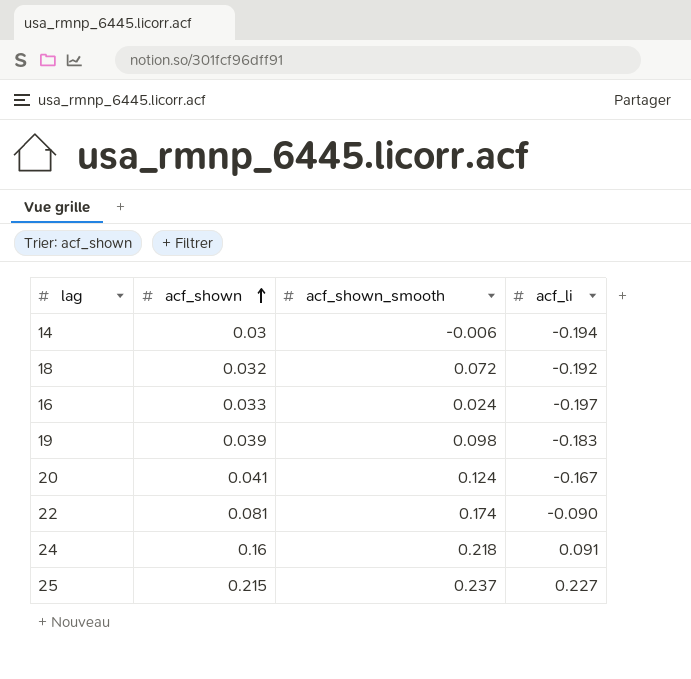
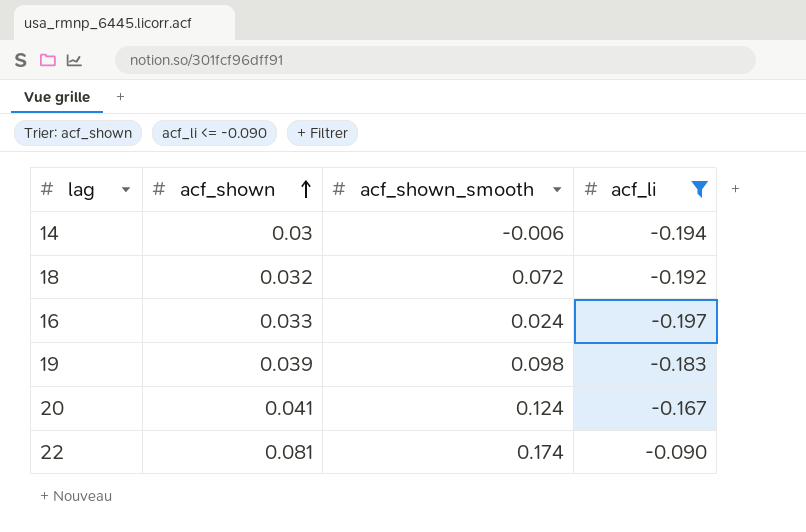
filter: none -> acf_li <= -0.090

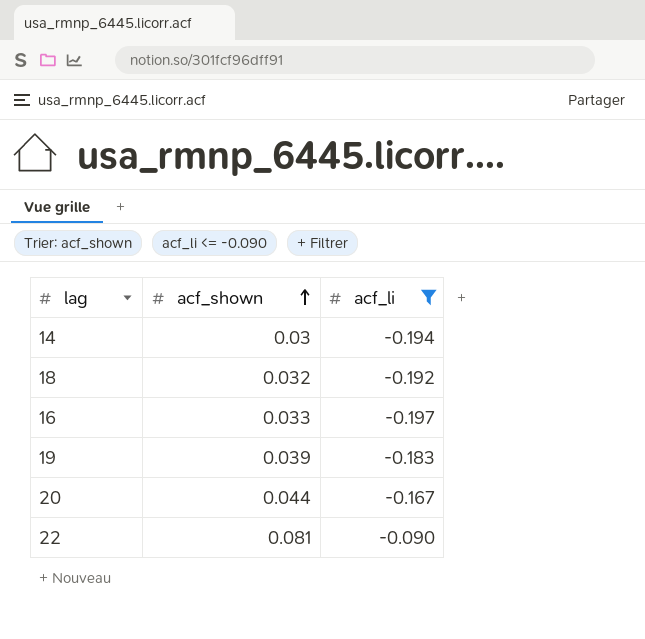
column acf_shown_smooth | position: 3 -> none
20 | acf_shown: 0.041 -> 0.044

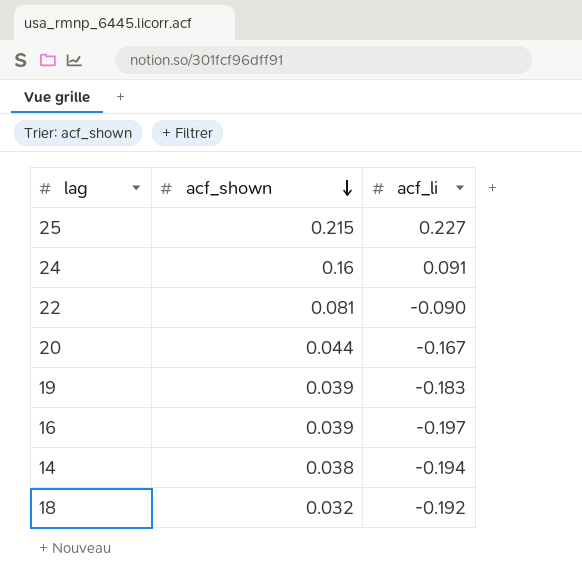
filter: acf_li <= -0.090 -> none
row order: acf_shown ascending -> acf_shown descending
16 | acf_shown: 0.033 -> 0.039
14 | acf_shown: 0.03 -> 0.038

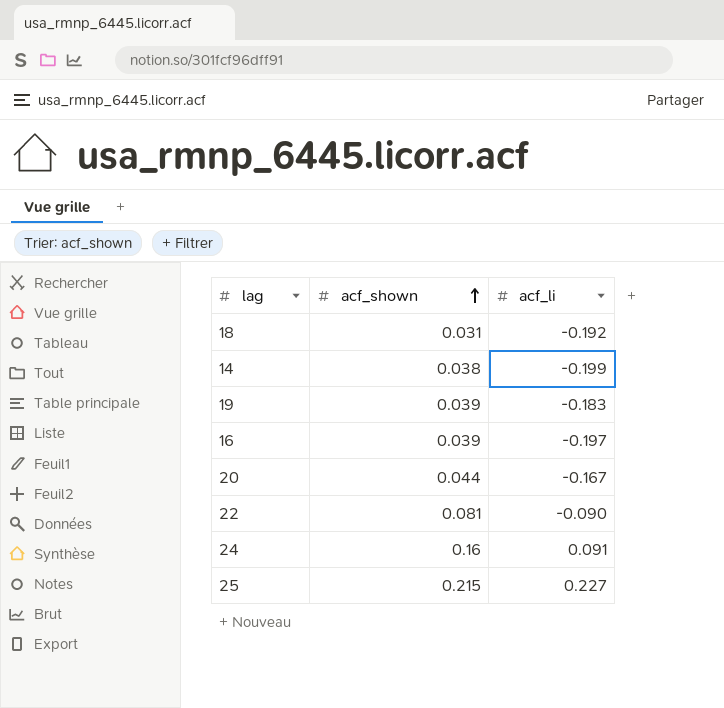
row order: acf_shown descending -> acf_shown ascending
18 | acf_shown: 0.032 -> 0.031
14 | acf_li: -0.194 -> -0.199

